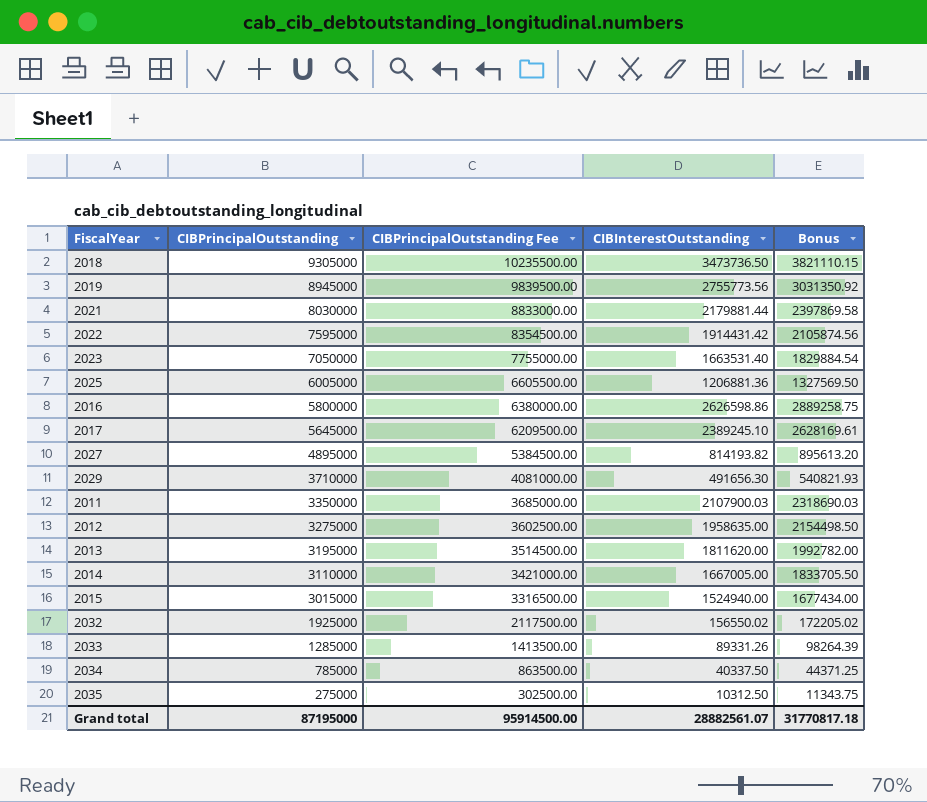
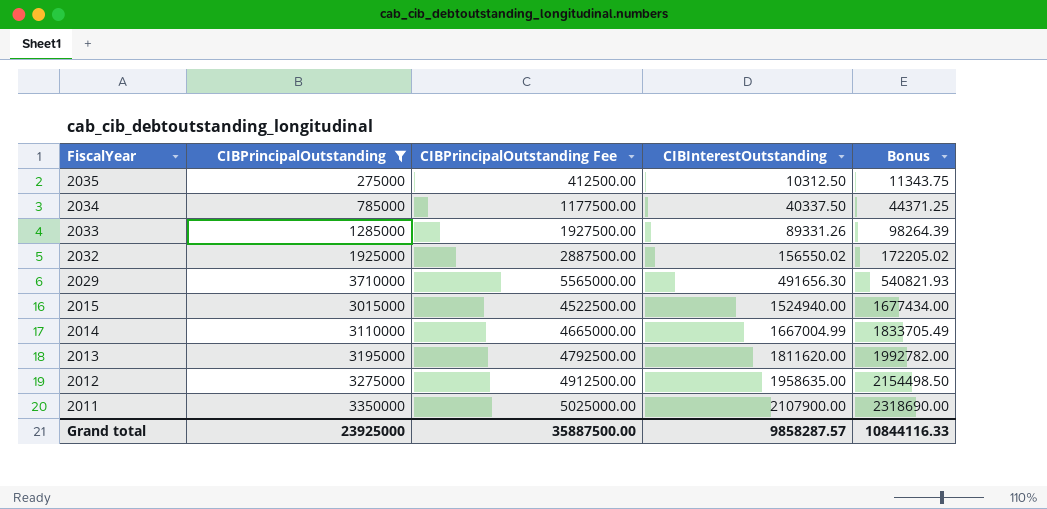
filter: none -> CIBPrincipalOutstanding <= 3710000
row order: CIBPrincipalOutstanding descending -> FiscalYear descending
column CIBPrincipalOutstanding Fee | formula: [CIBPrincipalOutstanding] * 1.1 -> [CIBPrincipalOutstanding] * 1.5
2014 | CIBInterestOutstanding: 1667005.00 -> 1667004.99
2014 | Bonus: 1833705.50 -> 1833705.49
2011 | CIBInterestOutstanding: 2107900.03 -> 2107900.00
2011 | Bonus: 2318690.03 -> 2318690.00
Grand total | CIBPrincipalOutstanding: 87195000 -> 23925000
Grand total | CIBPrincipalOutstanding Fee: 95914500.00 -> 35887500.00
Grand total | CIBInterestOutstanding: 28882561.07 -> 9858287.57
Grand total | Bonus: 31770817.18 -> 10844116.33

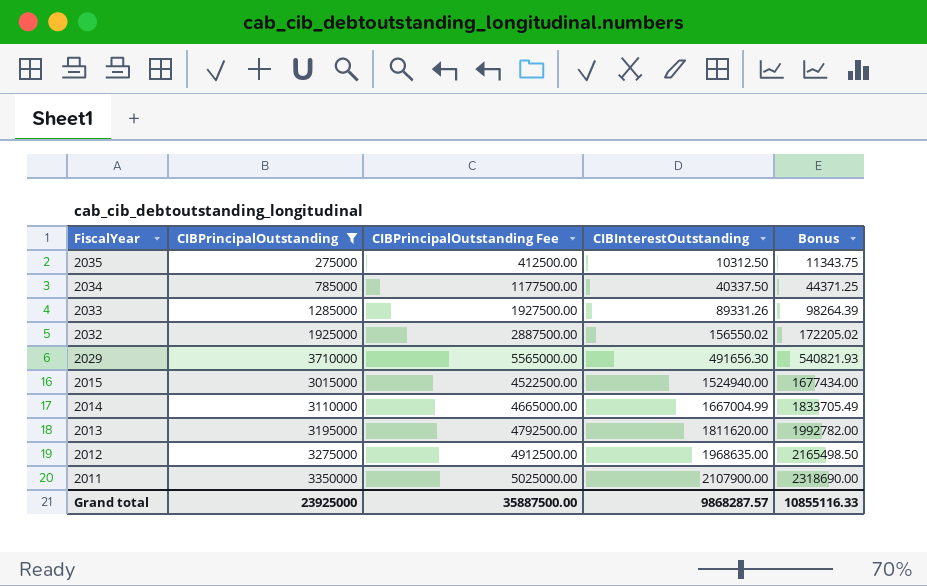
2012 | CIBInterestOutstanding: 1958635.00 -> 1968635.00
2012 | Bonus: 2154498.50 -> 2165498.50
Grand total | CIBInterestOutstanding: 9858287.57 -> 9868287.57
Grand total | Bonus: 10844116.33 -> 10855116.33

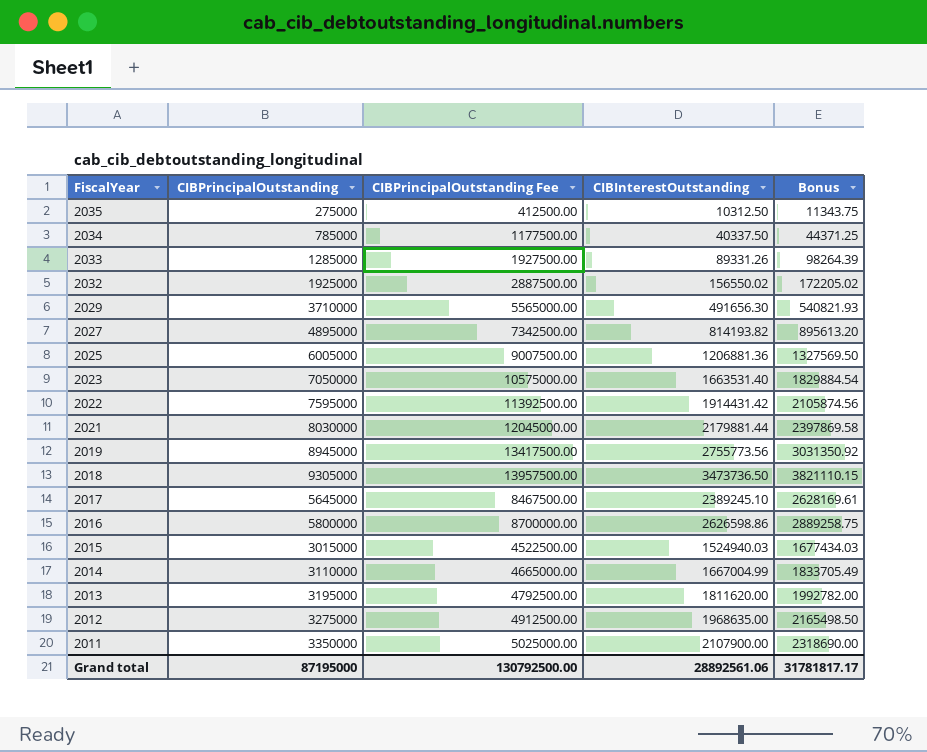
filter: CIBPrincipalOutstanding <= 3710000 -> none
2015 | CIBInterestOutstanding: 1524940.00 -> 1524940.03
2015 | Bonus: 1677434.00 -> 1677434.03
Grand total | CIBPrincipalOutstanding: 23925000 -> 87195000
Grand total | CIBPrincipalOutstanding Fee: 35887500.00 -> 130792500.00
Grand total | CIBInterestOutstanding: 9868287.57 -> 28892561.06
Grand total | Bonus: 10855116.33 -> 31781817.17

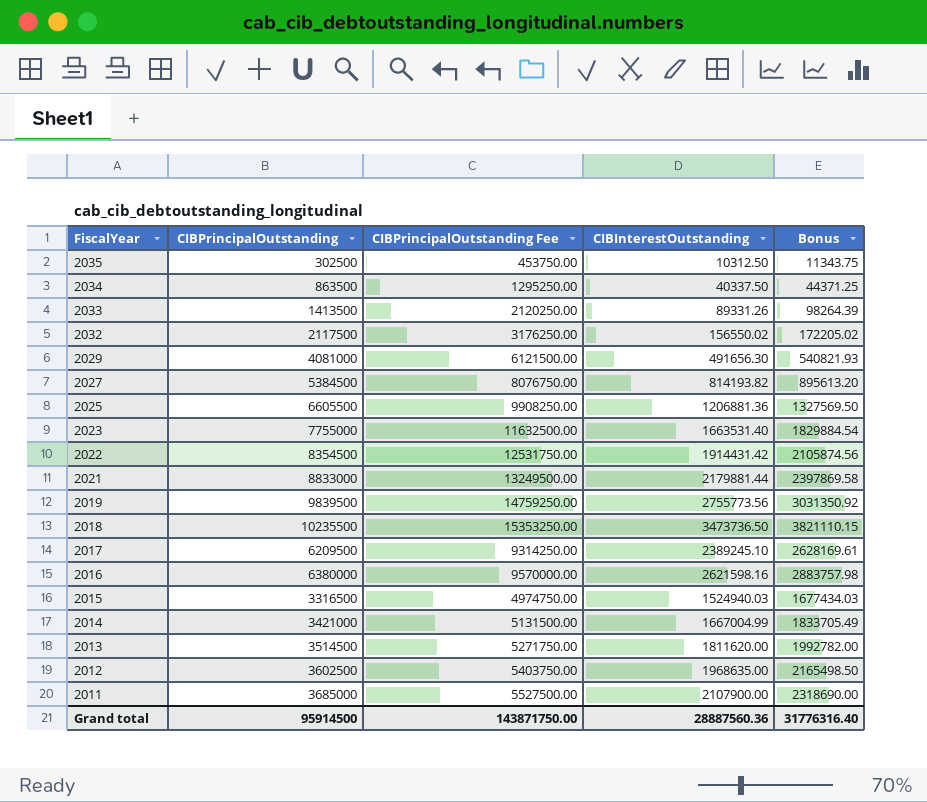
2035 | CIBPrincipalOutstanding: 275000 -> 302500
2035 | CIBPrincipalOutstanding Fee: 412500.00 -> 453750.00
2034 | CIBPrincipalOutstanding: 785000 -> 863500
2034 | CIBPrincipalOutstanding Fee: 1177500.00 -> 1295250.00
2033 | CIBPrincipalOutstanding: 1285000 -> 1413500
2033 | CIBPrincipalOutstanding Fee: 1927500.00 -> 2120250.00
2032 | CIBPrincipalOutstanding: 1925000 -> 2117500
2032 | CIBPrincipalOutstanding Fee: 2887500.00 -> 3176250.00
2029 | CIBPrincipalOutstanding: 3710000 -> 4081000
2029 | CIBPrincipalOutstanding Fee: 5565000.00 -> 6121500.00
2027 | CIBPrincipalOutstanding: 4895000 -> 5384500
2027 | CIBPrincipalOutstanding Fee: 7342500.00 -> 8076750.00
2025 | CIBPrincipalOutstanding: 6005000 -> 6605500
2025 | CIBPrincipalOutstanding Fee: 9007500.00 -> 9908250.00
2023 | CIBPrincipalOutstanding: 7050000 -> 7755000
2023 | CIBPrincipalOutstanding Fee: 10575000.00 -> 11632500.00
2022 | CIBPrincipalOutstanding: 7595000 -> 8354500
2022 | CIBPrincipalOutstanding Fee: 11392500.00 -> 12531750.00
2021 | CIBPrincipalOutstanding: 8030000 -> 8833000
2021 | CIBPrincipalOutstanding Fee: 12045000.00 -> 13249500.00
2019 | CIBPrincipalOutstanding: 8945000 -> 9839500
2019 | CIBPrincipalOutstanding Fee: 13417500.00 -> 14759250.00
2018 | CIBPrincipalOutstanding: 9305000 -> 10235500
2018 | CIBPrincipalOutstanding Fee: 13957500.00 -> 15353250.00
2017 | CIBPrincipalOutstanding: 5645000 -> 6209500
2017 | CIBPrincipalOutstanding Fee: 8467500.00 -> 9314250.00
2016 | CIBPrincipalOutstanding: 5800000 -> 6380000
2016 | CIBPrincipalOutstanding Fee: 8700000.00 -> 9570000.00
2016 | CIBInterestOutstanding: 2626598.86 -> 2621598.16
2016 | Bonus: 2889258.75 -> 2883757.98
2015 | CIBPrincipalOutstanding: 3015000 -> 3316500
2015 | CIBPrincipalOutstanding Fee: 4522500.00 -> 4974750.00
2014 | CIBPrincipalOutstanding: 3110000 -> 3421000
2014 | CIBPrincipalOutstanding Fee: 4665000.00 -> 5131500.00
2013 | CIBPrincipalOutstanding: 3195000 -> 3514500
2013 | CIBPrincipalOutstanding Fee: 4792500.00 -> 5271750.00
2012 | CIBPrincipalOutstanding: 3275000 -> 3602500
2012 | CIBPrincipalOutstanding Fee: 4912500.00 -> 5403750.00
2011 | CIBPrincipalOutstanding: 3350000 -> 3685000
2011 | CIBPrincipalOutstanding Fee: 5025000.00 -> 5527500.00
Grand total | CIBPrincipalOutstanding: 87195000 -> 95914500
Grand total | CIBPrincipalOutstanding Fee: 130792500.00 -> 143871750.00
Grand total | CIBInterestOutstanding: 28892561.06 -> 28887560.36
Grand total | Bonus: 31781817.17 -> 31776316.40

